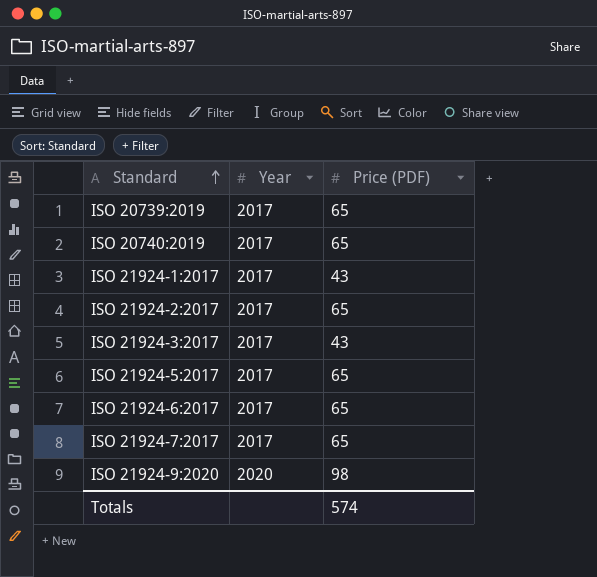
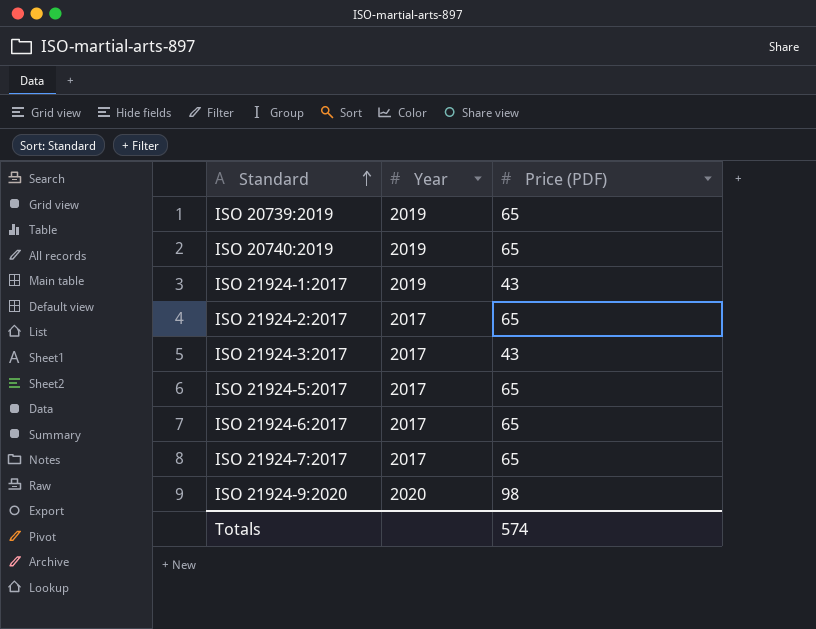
ISO 20739:2019 | Year: 2017 -> 2019
ISO 20740:2019 | Year: 2017 -> 2019
ISO 21924-1:2017 | Year: 2017 -> 2019

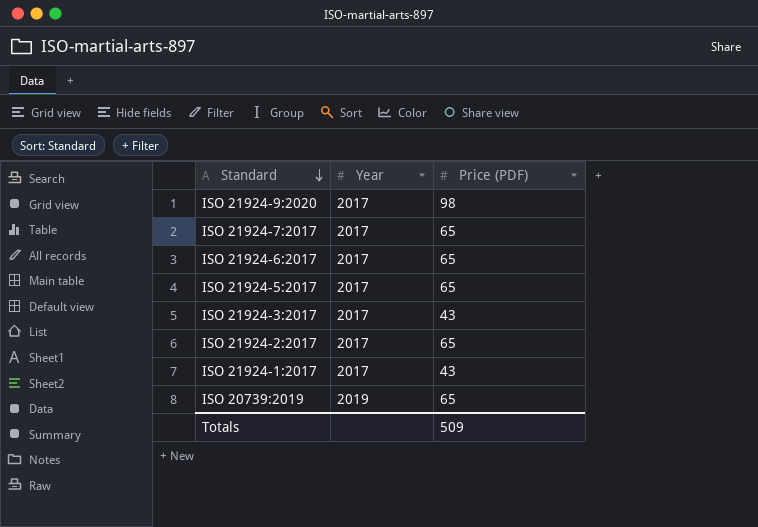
row order: Standard ascending -> Standard descending
row ISO 20740:2019: 2019 | 65 -> none
ISO 21924-9:2020 | Year: 2020 -> 2017
ISO 21924-1:2017 | Year: 2019 -> 2017
Totals | Price (PDF): 574 -> 509

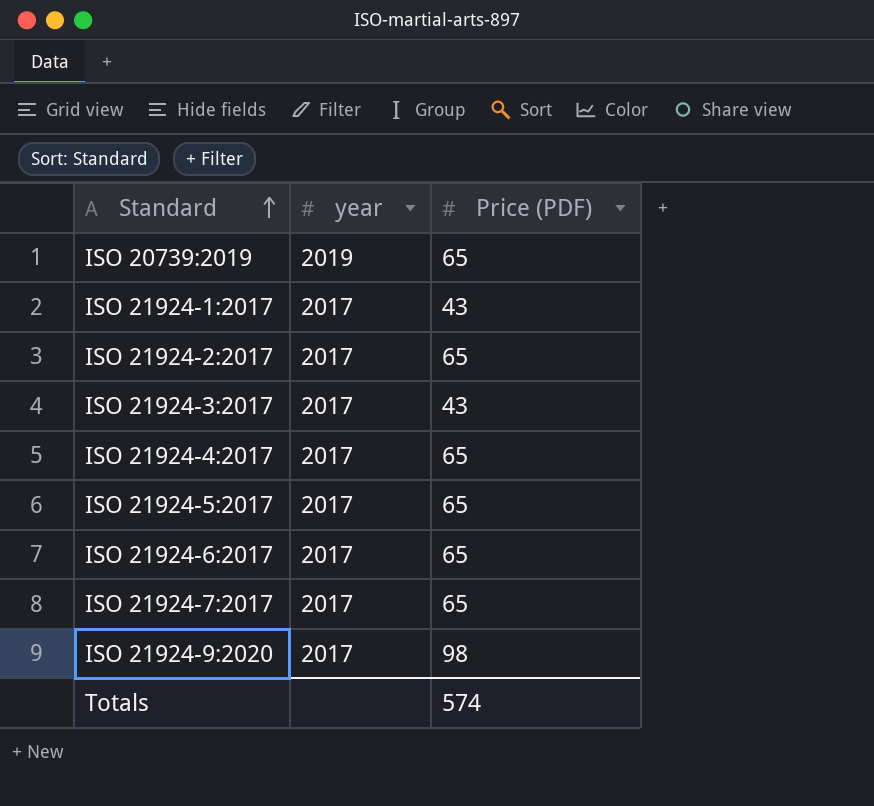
row order: Standard descending -> Standard ascending
column name: Year -> year
row ISO 21924-4:2017: none -> 2017 | 65
Totals | Price (PDF): 509 -> 574

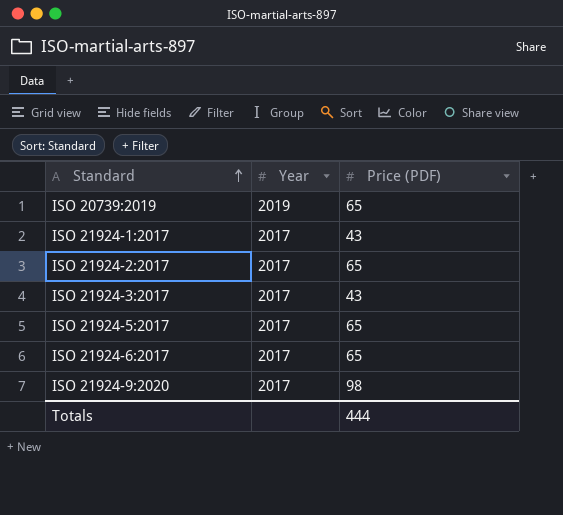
column name: year -> Year
row ISO 21924-4:2017: 2017 | 65 -> none
row ISO 21924-7:2017: 2017 | 65 -> none
Totals | Price (PDF): 574 -> 444

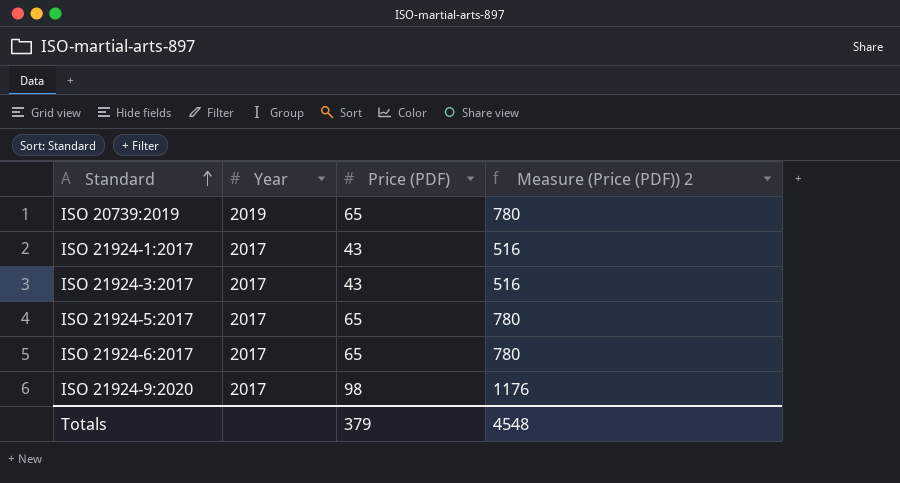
column Measure (Price (PDF)) 2 | formula: none -> [Price (PDF)] * 12
row ISO 21924-2:2017: 2017 | 65 -> none
Totals | Price (PDF): 444 -> 379

